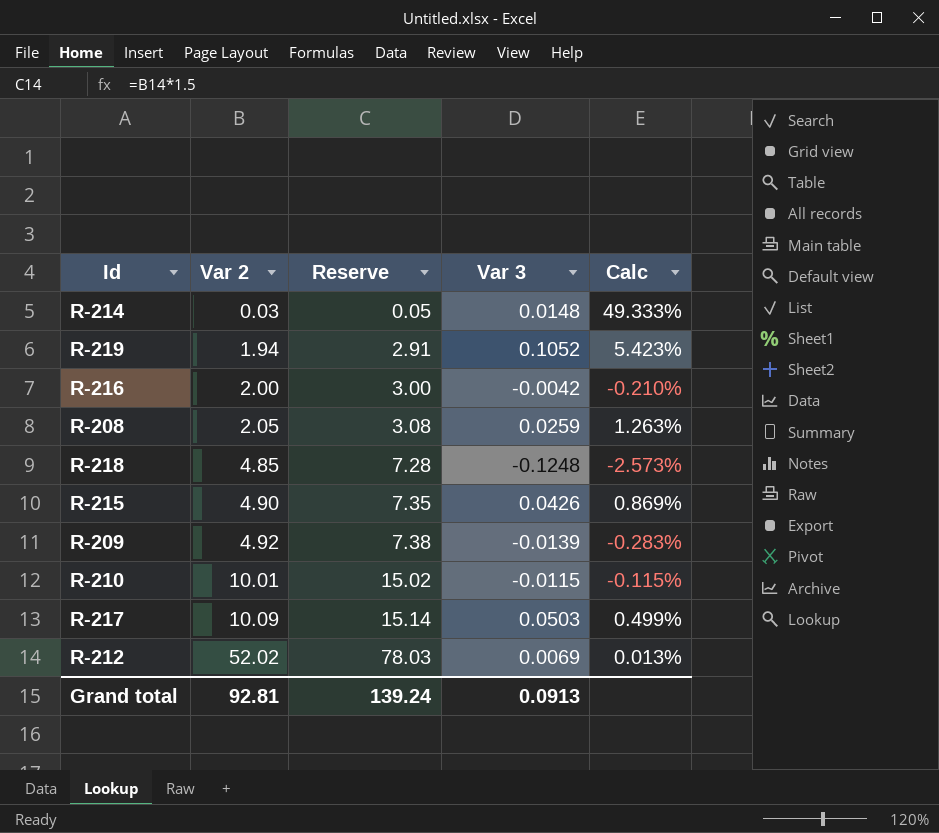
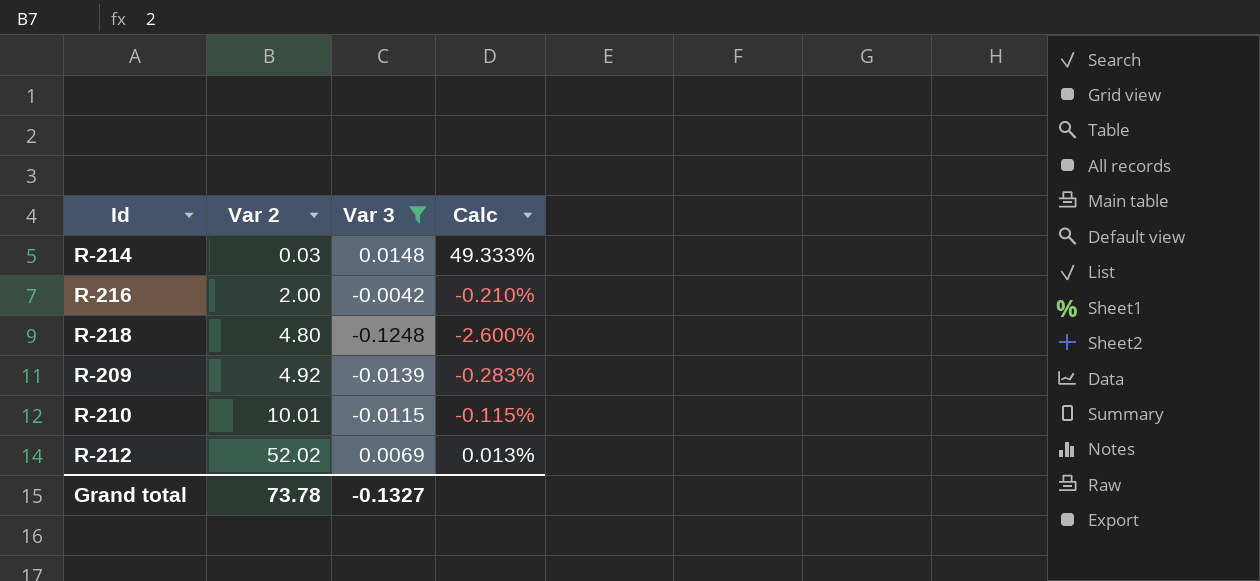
filter: none -> Var 3 <= 0.0148
column Reserve | formula: [Var 2] * 1.5 -> none
R-218 | Var 2: 4.85 -> 4.80
R-218 | Calc: -2.573% -> -2.600%
Grand total | Var 2: 92.81 -> 73.78
Grand total | Var 3: 0.0913 -> -0.1327

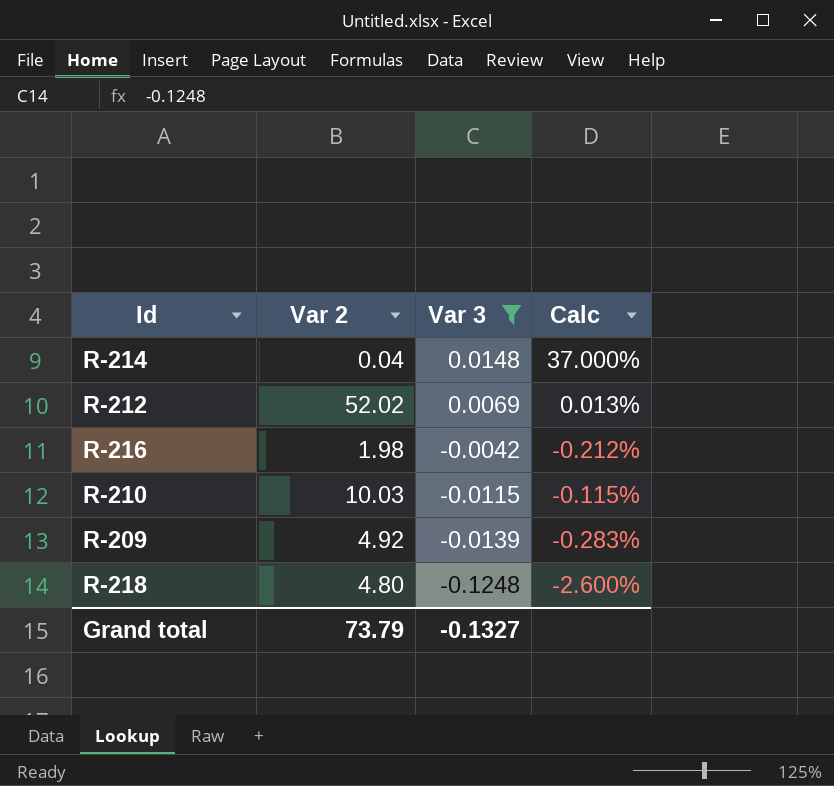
row order: Var 2 ascending -> Var 3 descending
R-214 | Var 2: 0.03 -> 0.04
R-214 | Calc: 49.333% -> 37.000%
R-216 | Var 2: 2.00 -> 1.98
R-216 | Calc: -0.210% -> -0.212%
R-210 | Var 2: 10.01 -> 10.03
Grand total | Var 2: 73.78 -> 73.79

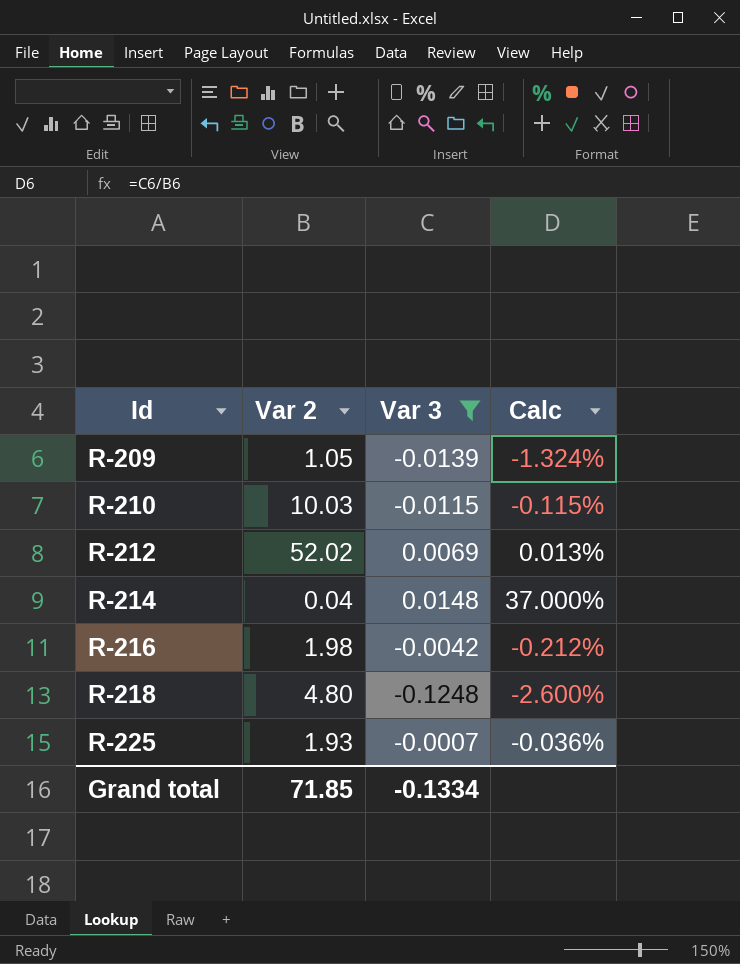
row order: Var 3 descending -> Id ascending
R-209 | Var 2: 4.92 -> 1.05
R-209 | Calc: -0.283% -> -1.324%
row R-225: none -> 1.93 | -0.0007 | -0.036%
Grand total | Var 2: 73.79 -> 71.85
Grand total | Var 3: -0.1327 -> -0.1334

